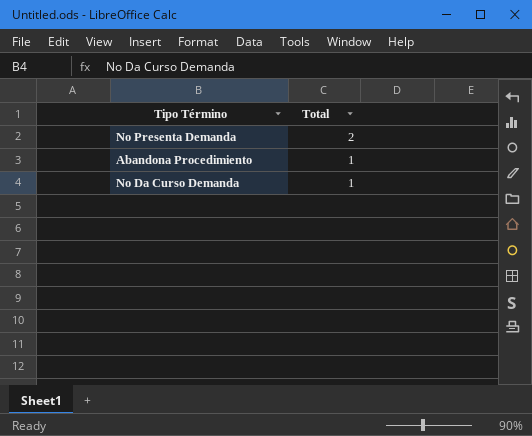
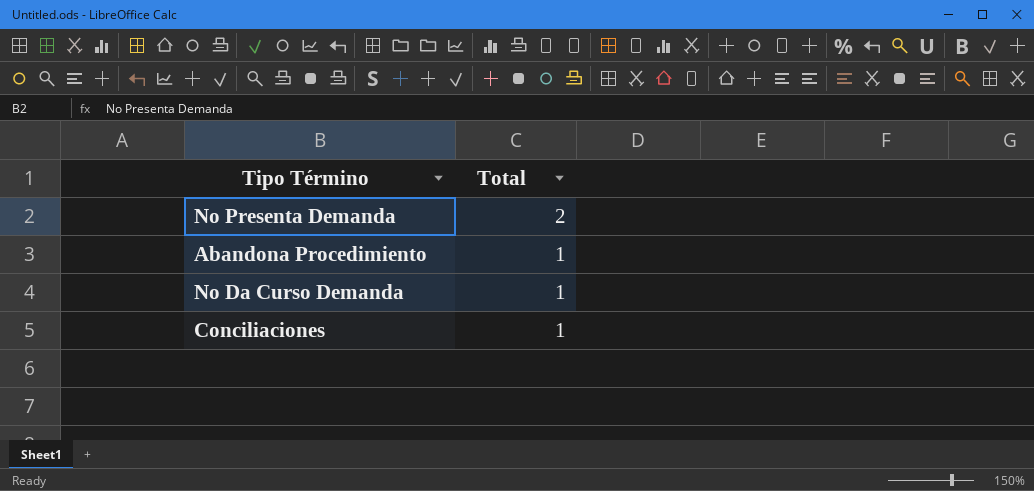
row Conciliaciones: none -> 1

